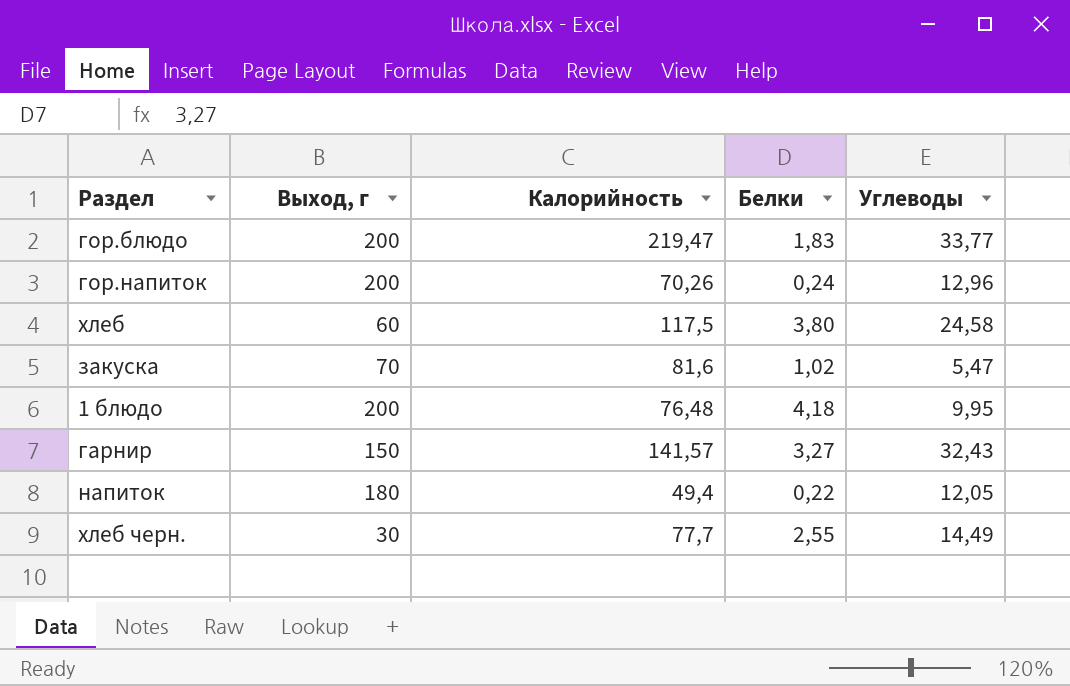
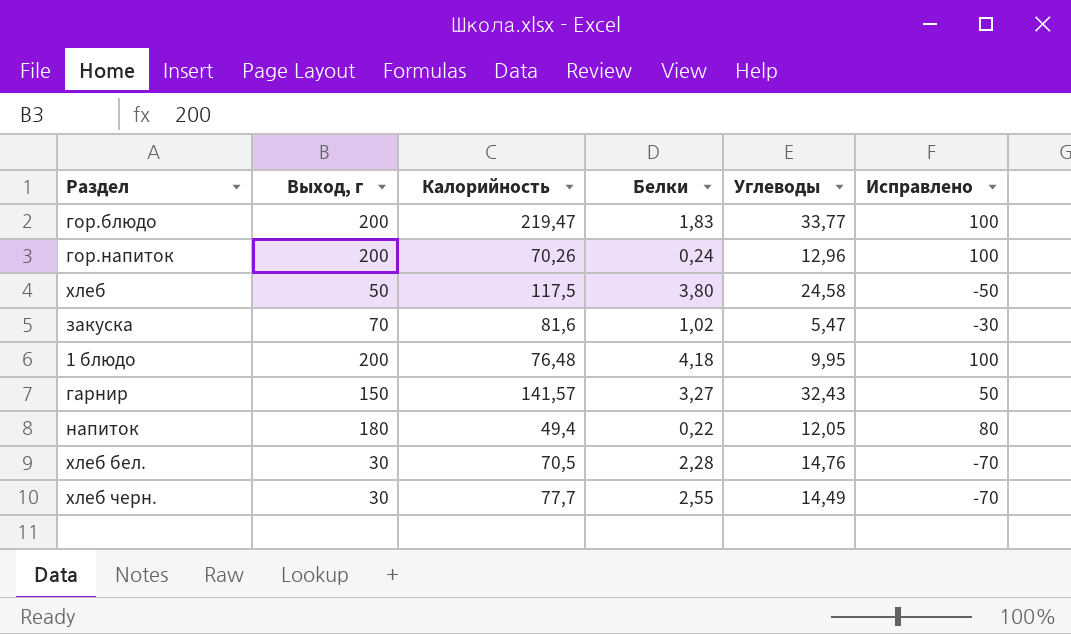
column Исправлено | formula: none -> [Выход, г] - 100
хлеб | Выход, г: 60 -> 50
row хлеб бел.: none -> 30 | 70,5 | 2,28 | 14,76 | -70

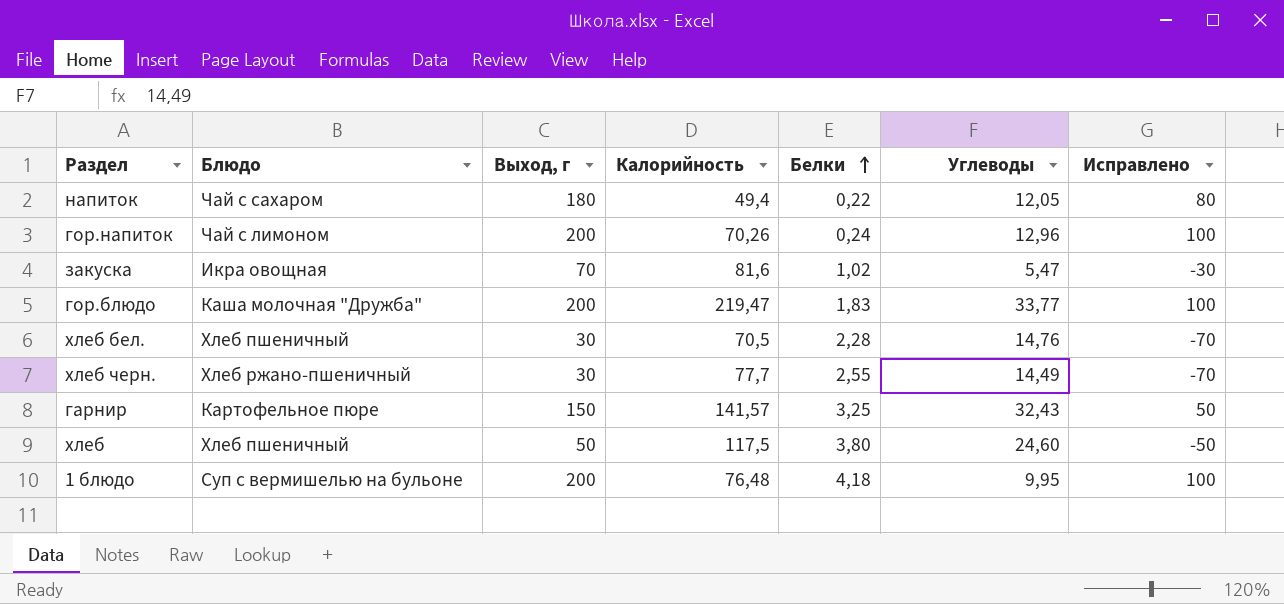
row order: none -> Белки ascending
column Блюдо | position: none -> 2
гарнир | Белки: 3,27 -> 3,25
хлеб | Углеводы: 24,58 -> 24,60

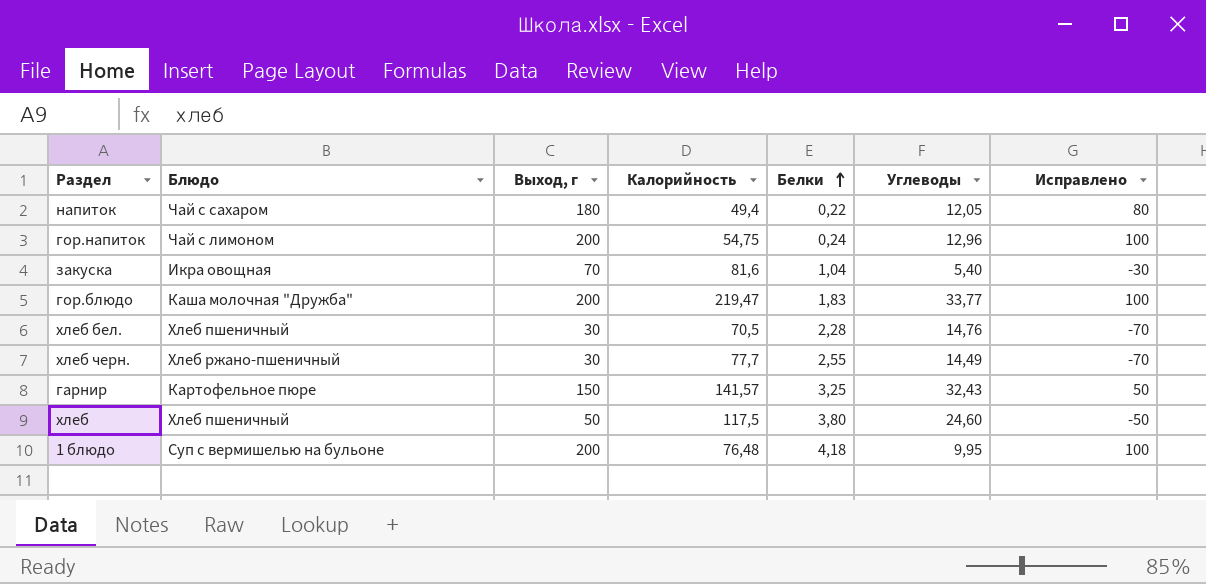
гор.напиток | Калорийность: 70,26 -> 54,75
закуска | Белки: 1,02 -> 1,04
закуска | Углеводы: 5,47 -> 5,40

